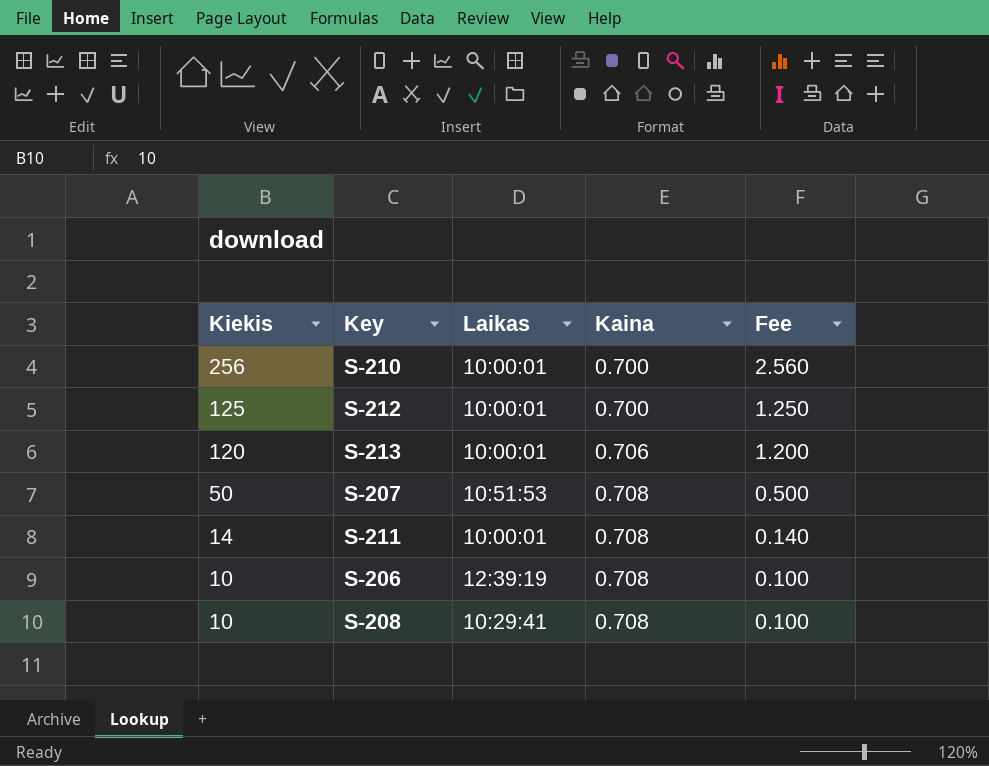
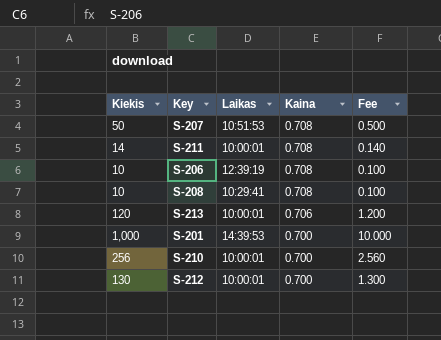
row order: Kiekis descending -> Kaina descending
row S-201: none -> 1,000 | 14:39:53 | 0.700 | 10.000
S-212 | Kiekis: 125 -> 130
S-212 | Fee: 1.250 -> 1.300

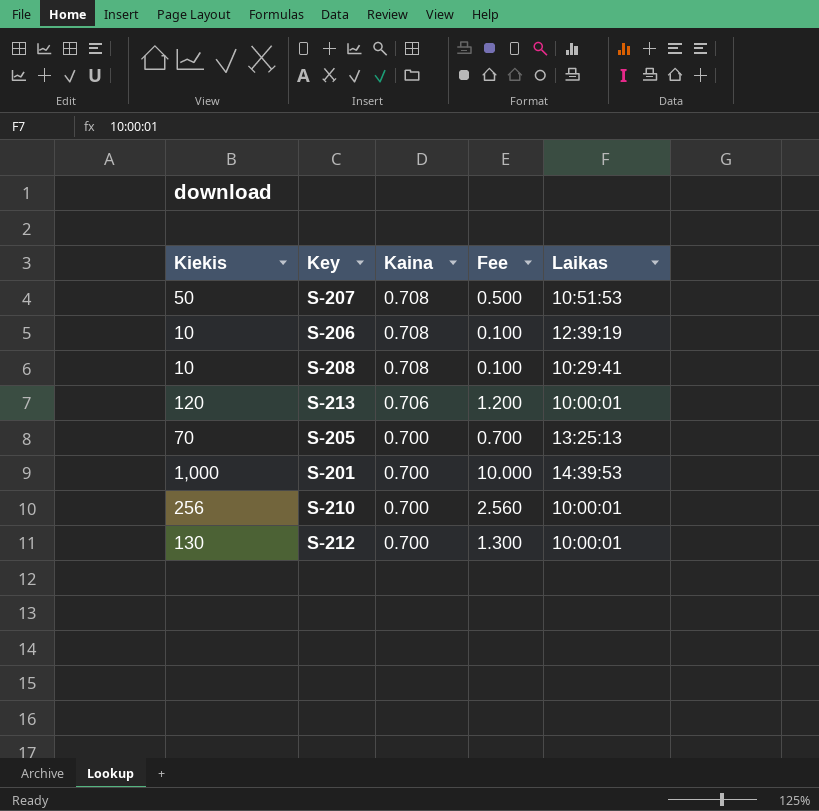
column Laikas | position: 3 -> 5
row S-211: 14 | 10:00:01 | 0.708 | 0.140 -> none
row S-205: none -> 70 | 0.700 | 0.700 | 13:25:13

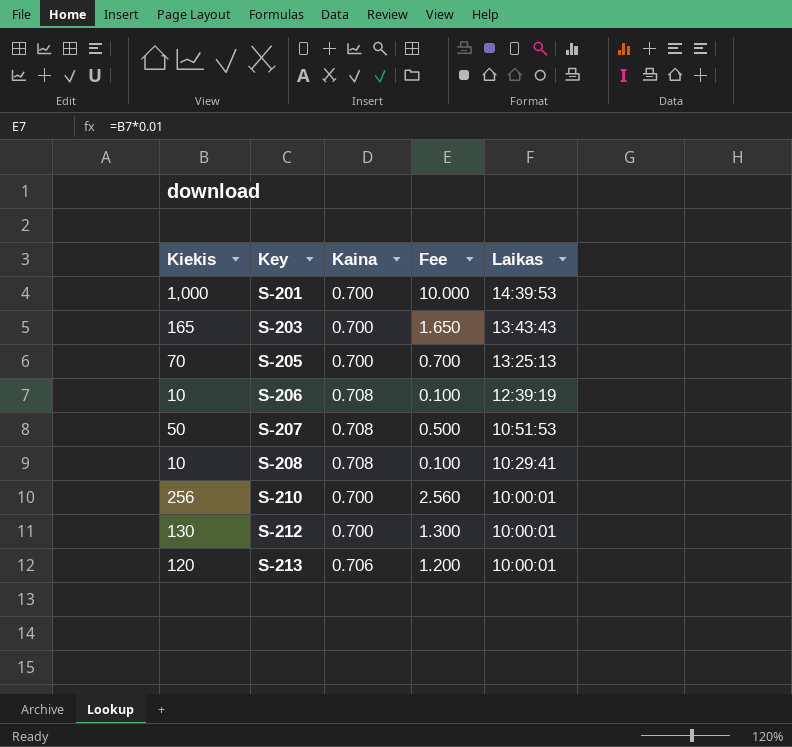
row order: Kaina descending -> Key ascending
row S-203: none -> 165 | 0.700 | 1.650 | 13:43:43

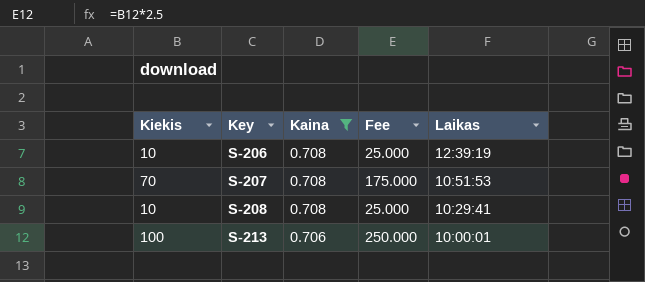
filter: none -> Kaina != 0.700
column Fee | formula: [Kiekis] * 0.01 -> [Kiekis] * 2.5
S-207 | Kiekis: 50 -> 70
S-213 | Kiekis: 120 -> 100

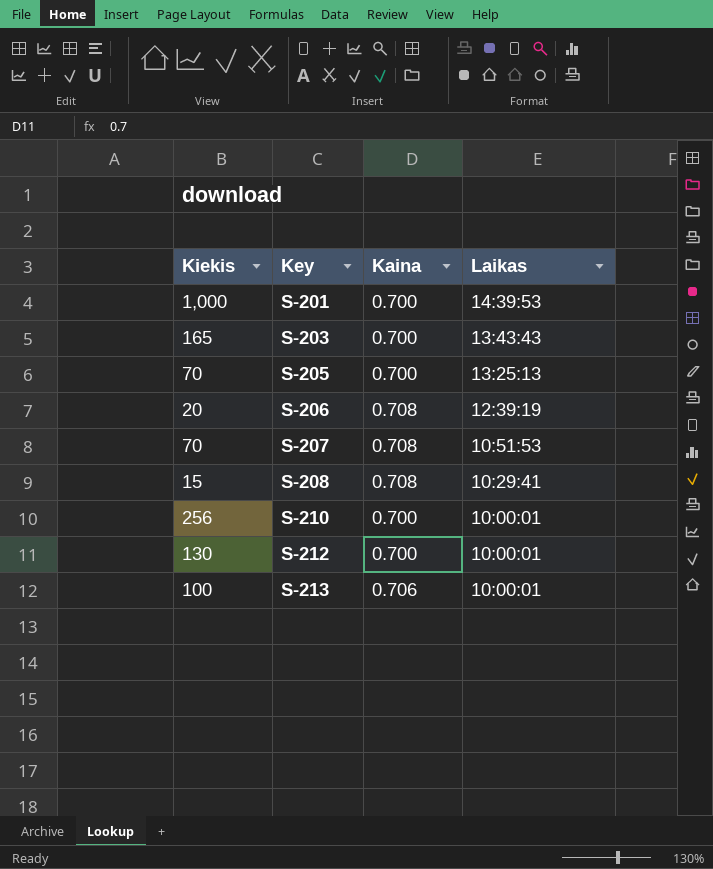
filter: Kaina != 0.700 -> none
column Fee | formula: [Kiekis] * 2.5 -> none
S-206 | Kiekis: 10 -> 20
S-208 | Kiekis: 10 -> 15

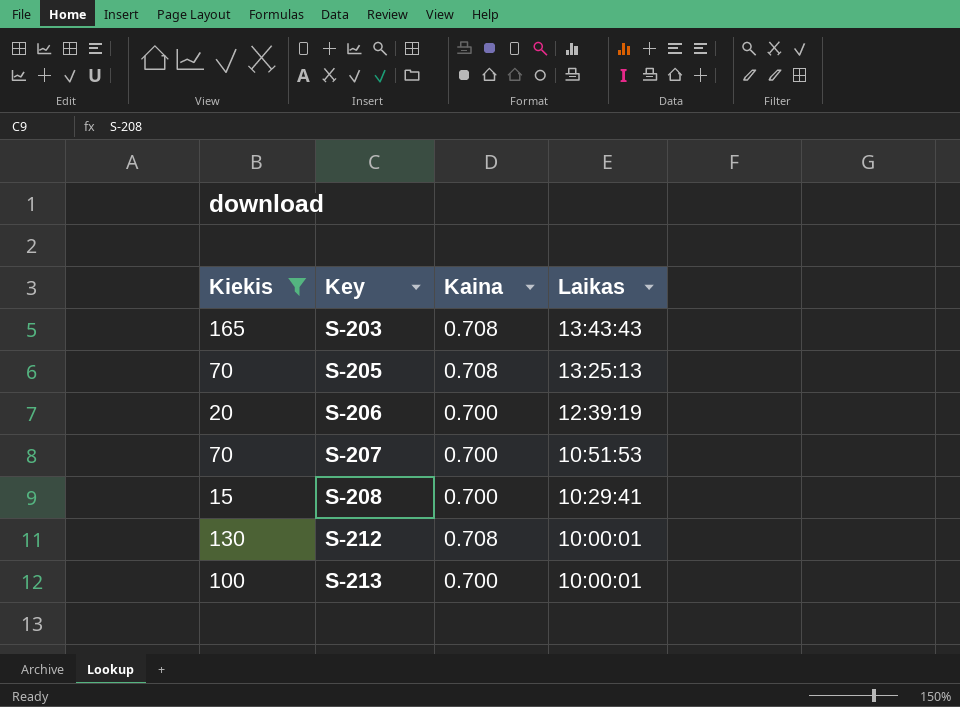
filter: none -> Kiekis <= 165
S-203 | Kaina: 0.700 -> 0.708
S-205 | Kaina: 0.700 -> 0.708
S-206 | Kaina: 0.708 -> 0.700
S-207 | Kaina: 0.708 -> 0.700
S-208 | Kaina: 0.708 -> 0.700
S-212 | Kaina: 0.700 -> 0.708
S-213 | Kaina: 0.706 -> 0.700

